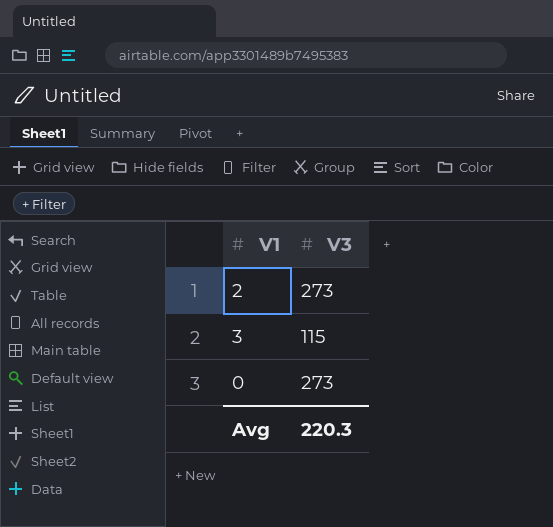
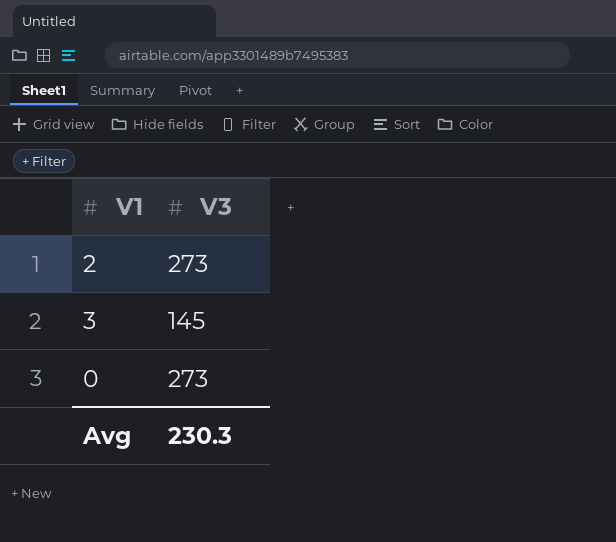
3 | V3: 115 -> 145
Avg | V3: 220.3 -> 230.3

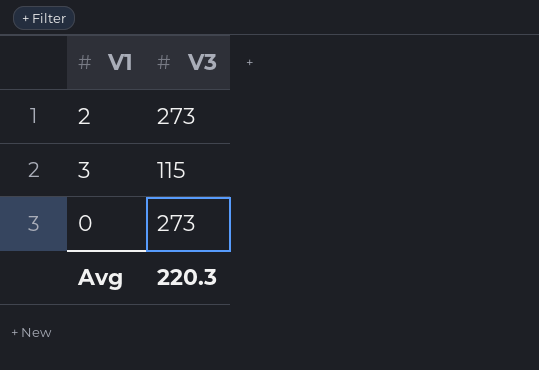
3 | V3: 145 -> 115
Avg | V3: 230.3 -> 220.3

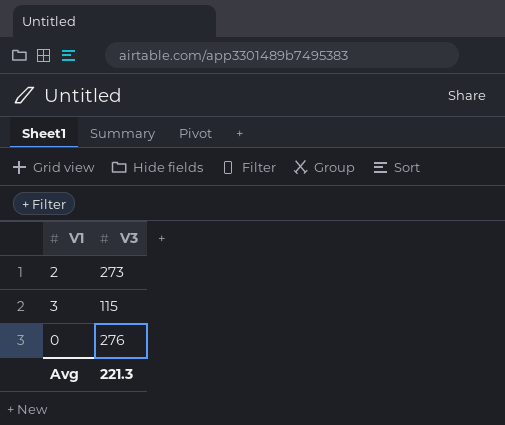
0 | V3: 273 -> 276
Avg | V3: 220.3 -> 221.3

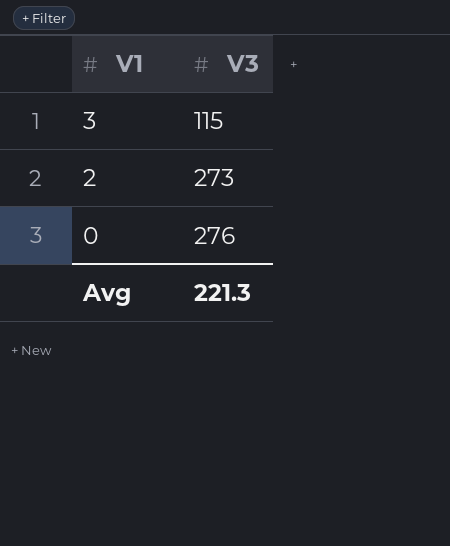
row order: none -> V1 descending

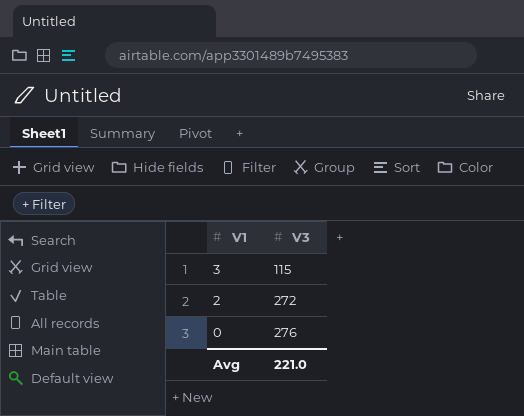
2 | V3: 273 -> 272
Avg | V3: 221.3 -> 221.0

